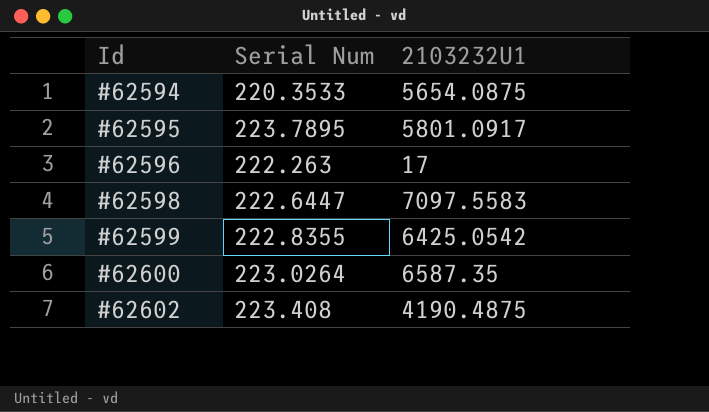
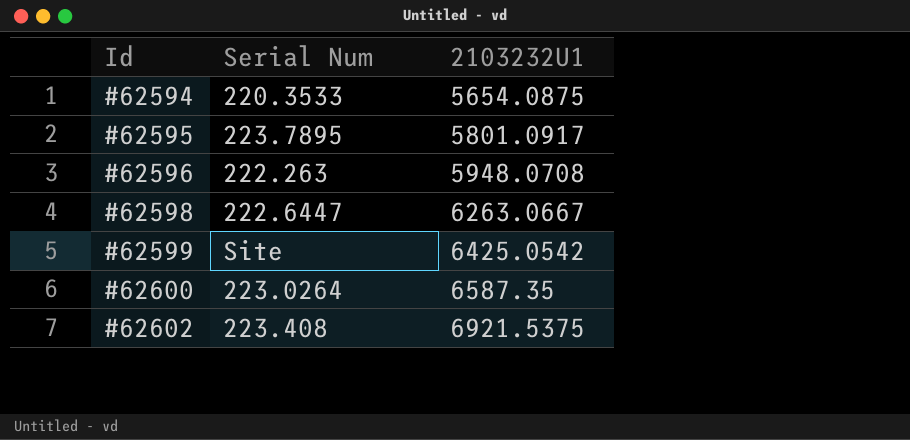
#62596 | 2103232U1: 17 -> 5948.0708
#62598 | 2103232U1: 7097.5583 -> 6263.0667
#62599 | Serial Num: 222.8355 -> Site
#62602 | 2103232U1: 4190.4875 -> 6921.5375

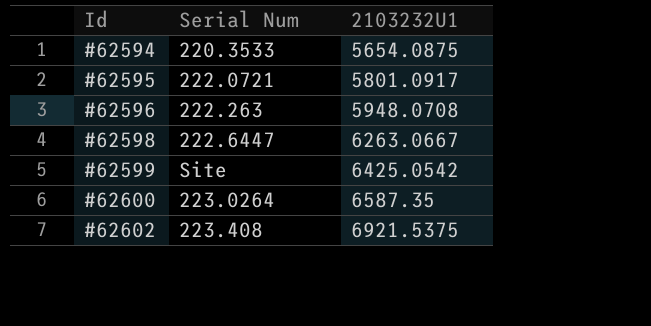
#62595 | Serial Num: 223.7895 -> 222.0721

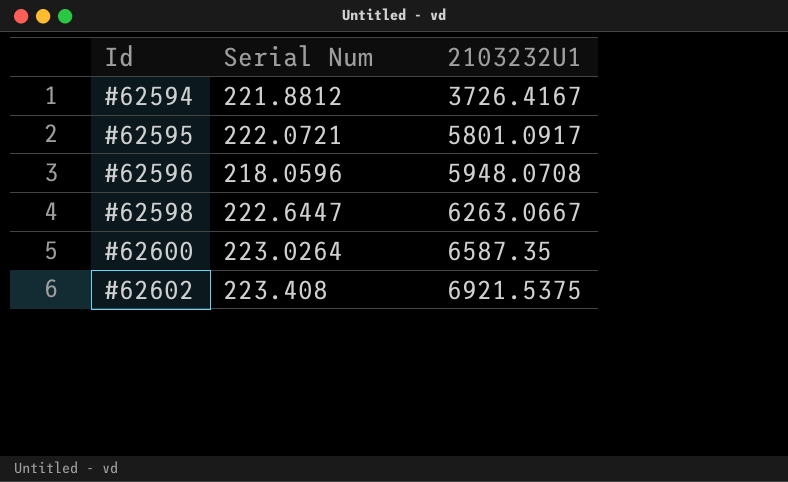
row #62599: Site | 6425.0542 -> none
#62594 | Serial Num: 220.3533 -> 221.8812
#62594 | 2103232U1: 5654.0875 -> 3726.4167
#62596 | Serial Num: 222.263 -> 218.0596

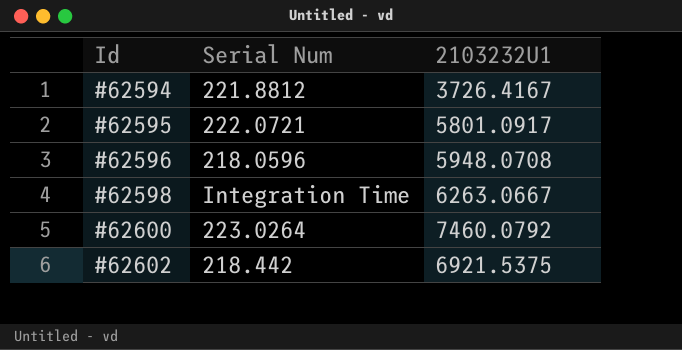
#62598 | Serial Num: 222.6447 -> Integration Time
#62600 | 2103232U1: 6587.35 -> 7460.0792
#62602 | Serial Num: 223.408 -> 218.442

